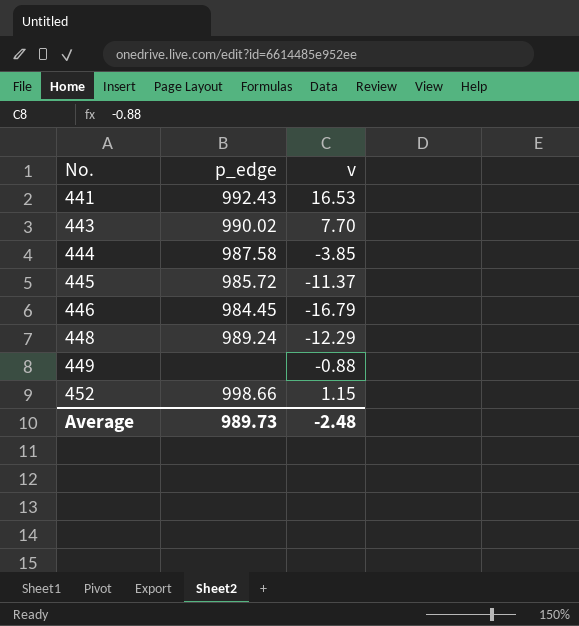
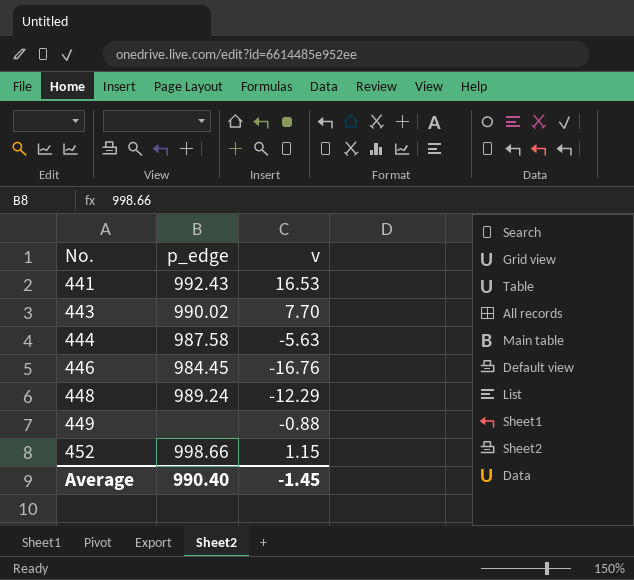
row 445: 985.72 | -11.37 -> none
444 | v: -3.85 -> -5.63
446 | v: -16.79 -> -16.76
Average | p_edge: 989.73 -> 990.40
Average | v: -2.48 -> -1.45

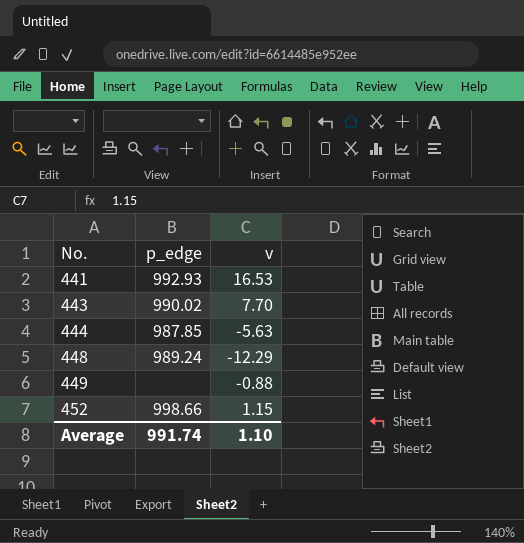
row 446: 984.45 | -16.76 -> none
441 | p_edge: 992.43 -> 992.93
444 | p_edge: 987.58 -> 987.85
Average | p_edge: 990.40 -> 991.74
Average | v: -1.45 -> 1.10

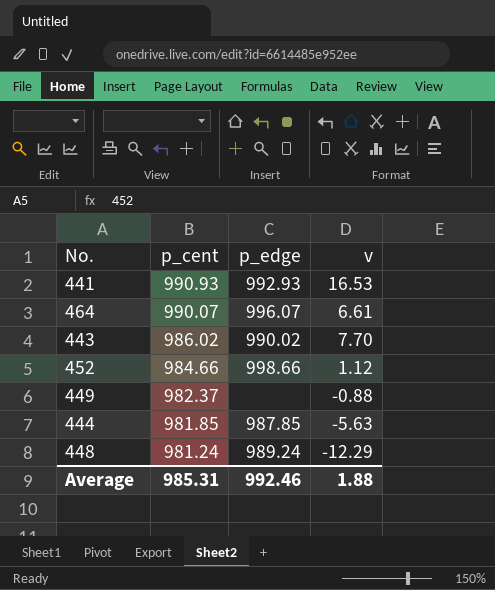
row order: No. ascending -> p_cent descending
column p_cent | position: none -> 2
row 464: none -> 990.07 | 996.07 | 6.61
452 | v: 1.15 -> 1.12
Average | p_edge: 991.74 -> 992.46
Average | v: 1.10 -> 1.88

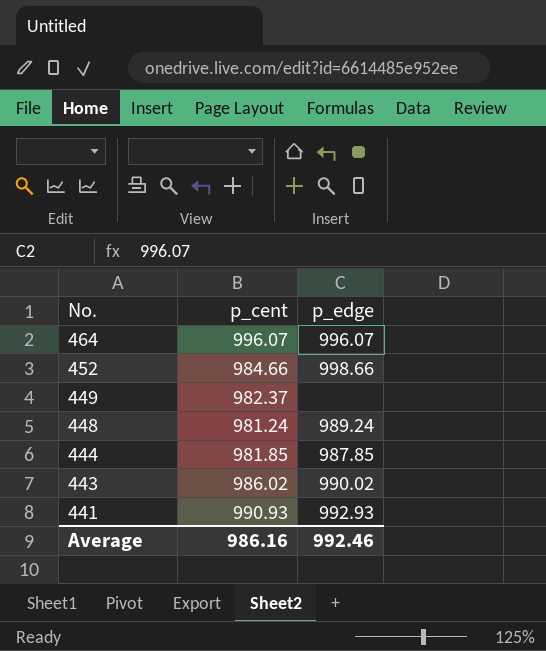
row order: p_cent descending -> No. descending
column v | position: 4 -> none
464 | p_cent: 990.07 -> 996.07
Average | p_cent: 985.31 -> 986.16

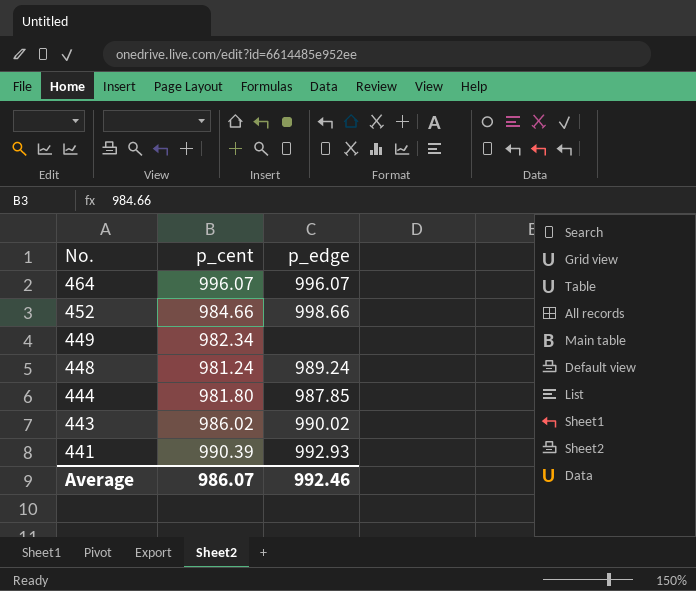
449 | p_cent: 982.37 -> 982.34
444 | p_cent: 981.85 -> 981.80
441 | p_cent: 990.93 -> 990.39
Average | p_cent: 986.16 -> 986.07

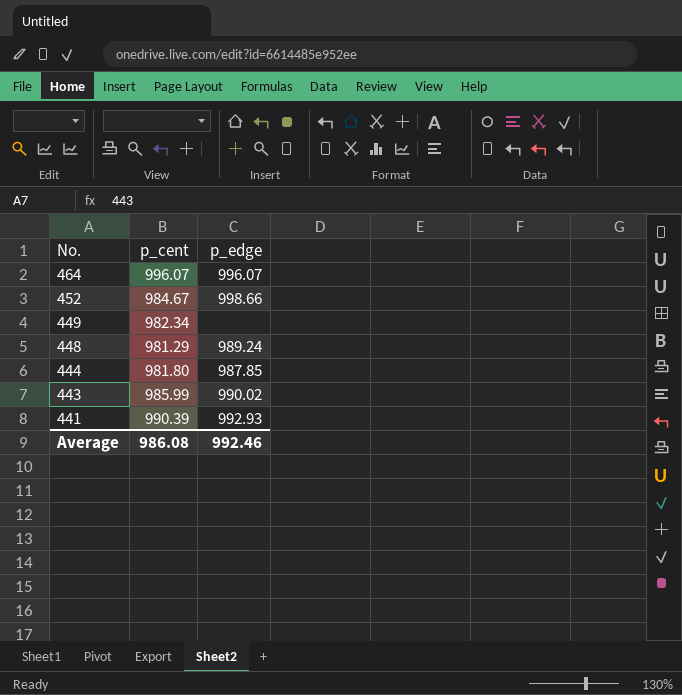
452 | p_cent: 984.66 -> 984.67
448 | p_cent: 981.24 -> 981.29
443 | p_cent: 986.02 -> 985.99
Average | p_cent: 986.07 -> 986.08

